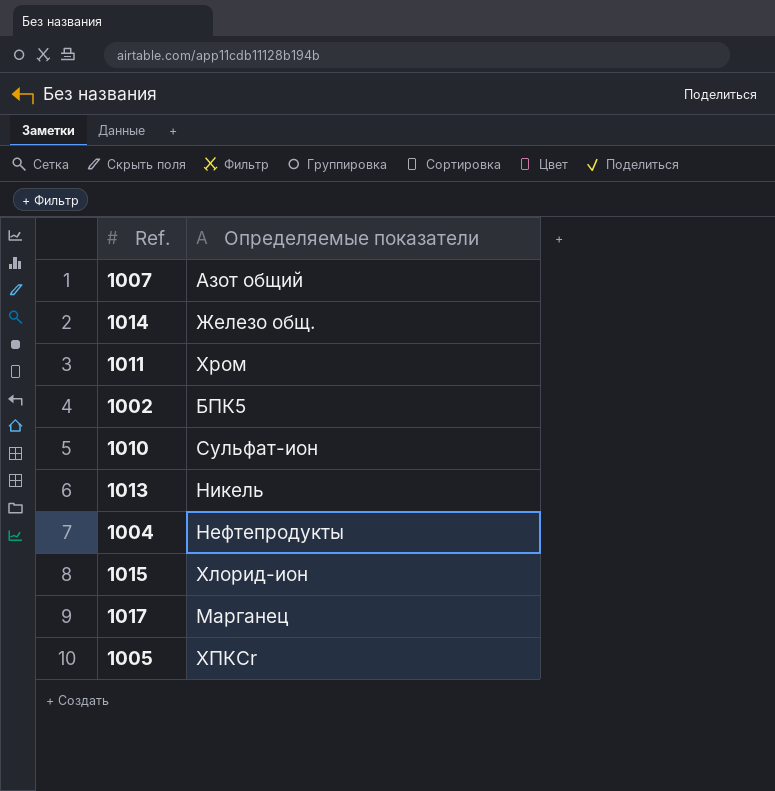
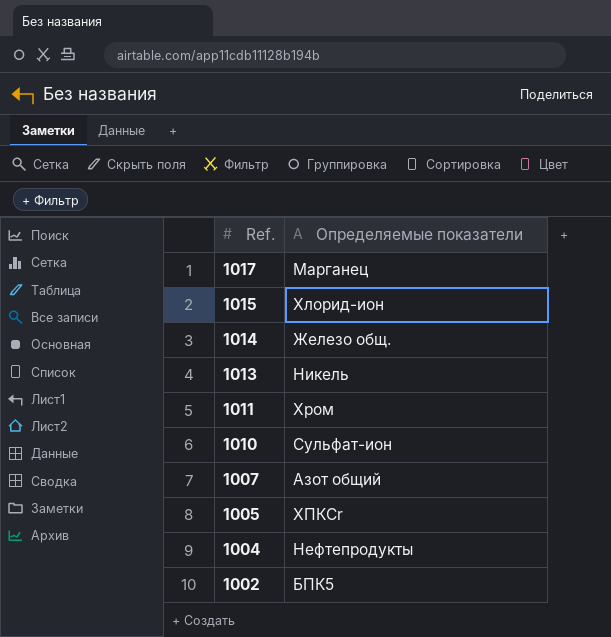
row order: none -> Ref. descending

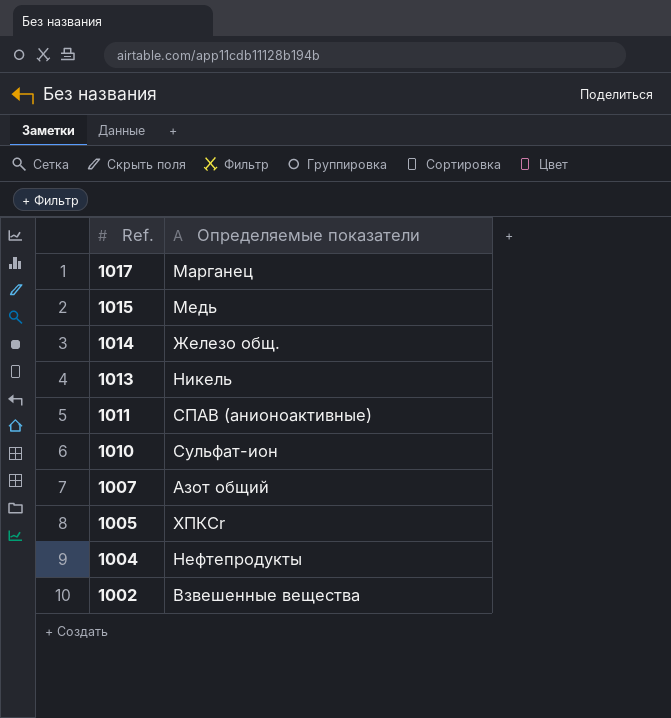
1015 | Определяемые показатели: Хлорид-ион -> Медь
1011 | Определяемые показатели: Хром -> СПАВ (анионоактивные)
1002 | Определяемые показатели: БПК5 -> Взвешенные вещества

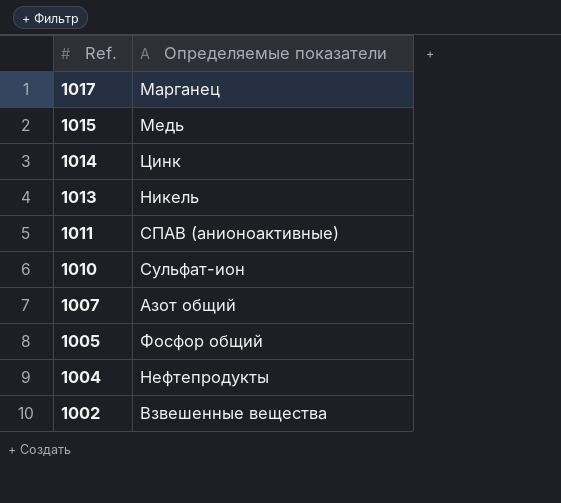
1014 | Определяемые показатели: Железо общ. -> Цинк
1005 | Определяемые показатели: ХПКCr -> Фосфор общий

